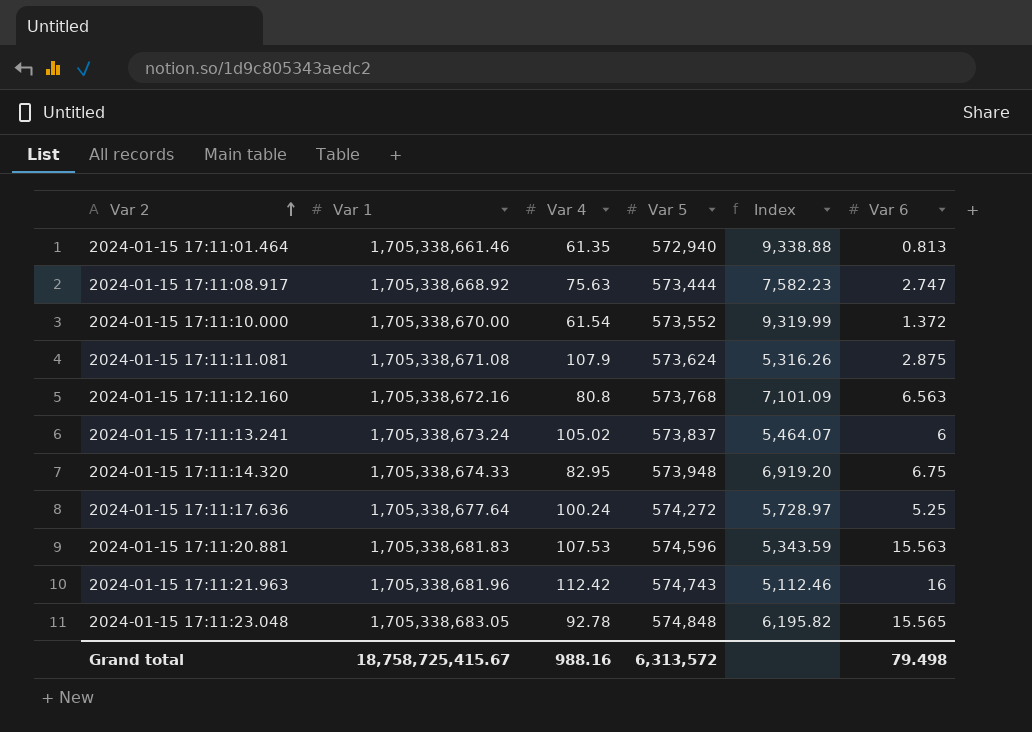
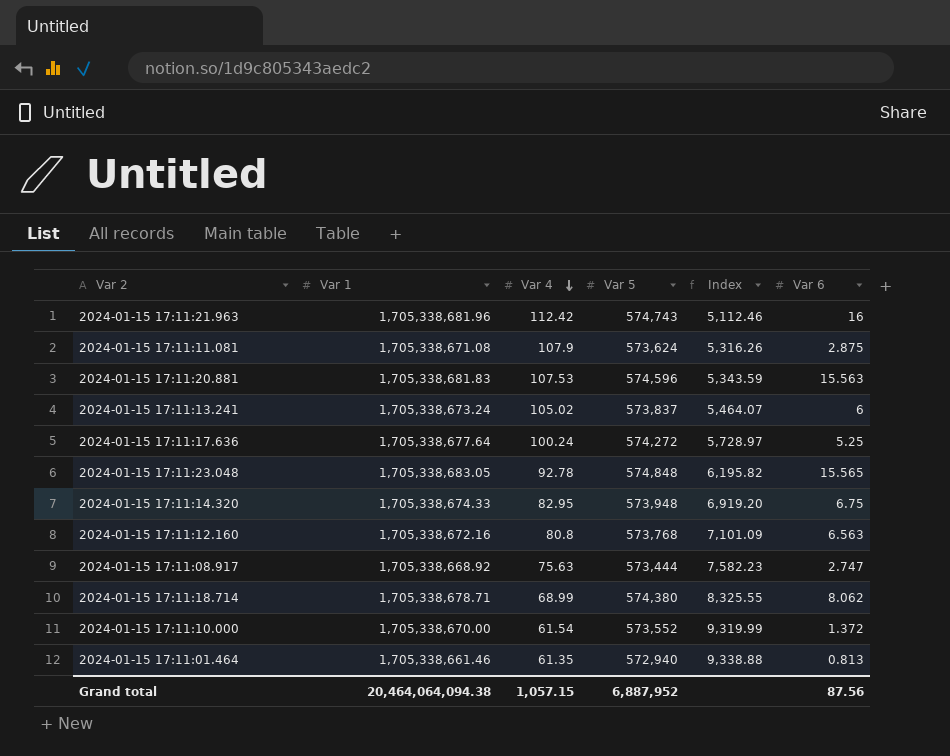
row order: Var 2 ascending -> Var 4 descending
row 2024-01-15 17:11:18.714: none -> 1,705,338,678.71 | 68.99 | 574,380 | 8,325.55 | 8.062
Grand total | Var 1: 18,758,725,415.67 -> 20,464,064,094.38
Grand total | Var 4: 988.16 -> 1,057.15
Grand total | Var 5: 6,313,572 -> 6,887,952
Grand total | Var 6: 79.498 -> 87.56

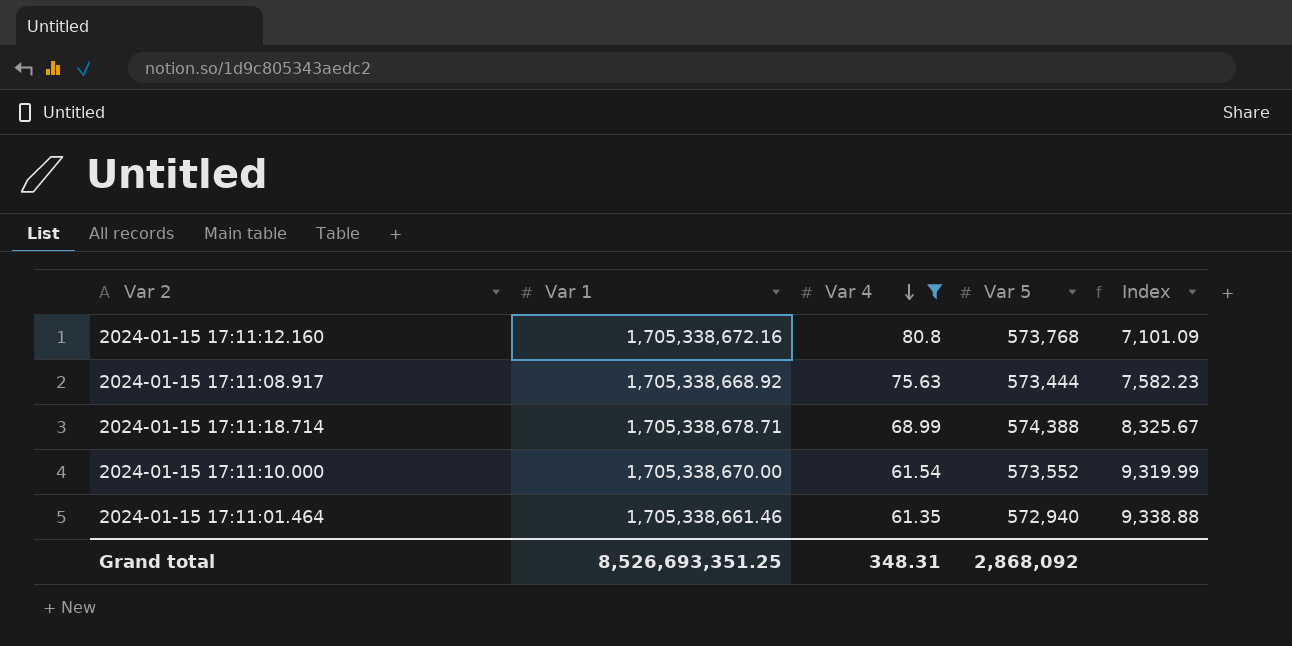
filter: none -> Var 4 <= 80.8
column Var 6 | position: 6 -> none
2024-01-15 17:11:18.714 | Var 5: 574,380 -> 574,388
2024-01-15 17:11:18.714 | Index: 8,325.55 -> 8,325.67
Grand total | Var 1: 20,464,064,094.38 -> 8,526,693,351.25
Grand total | Var 4: 1,057.15 -> 348.31
Grand total | Var 5: 6,887,952 -> 2,868,092

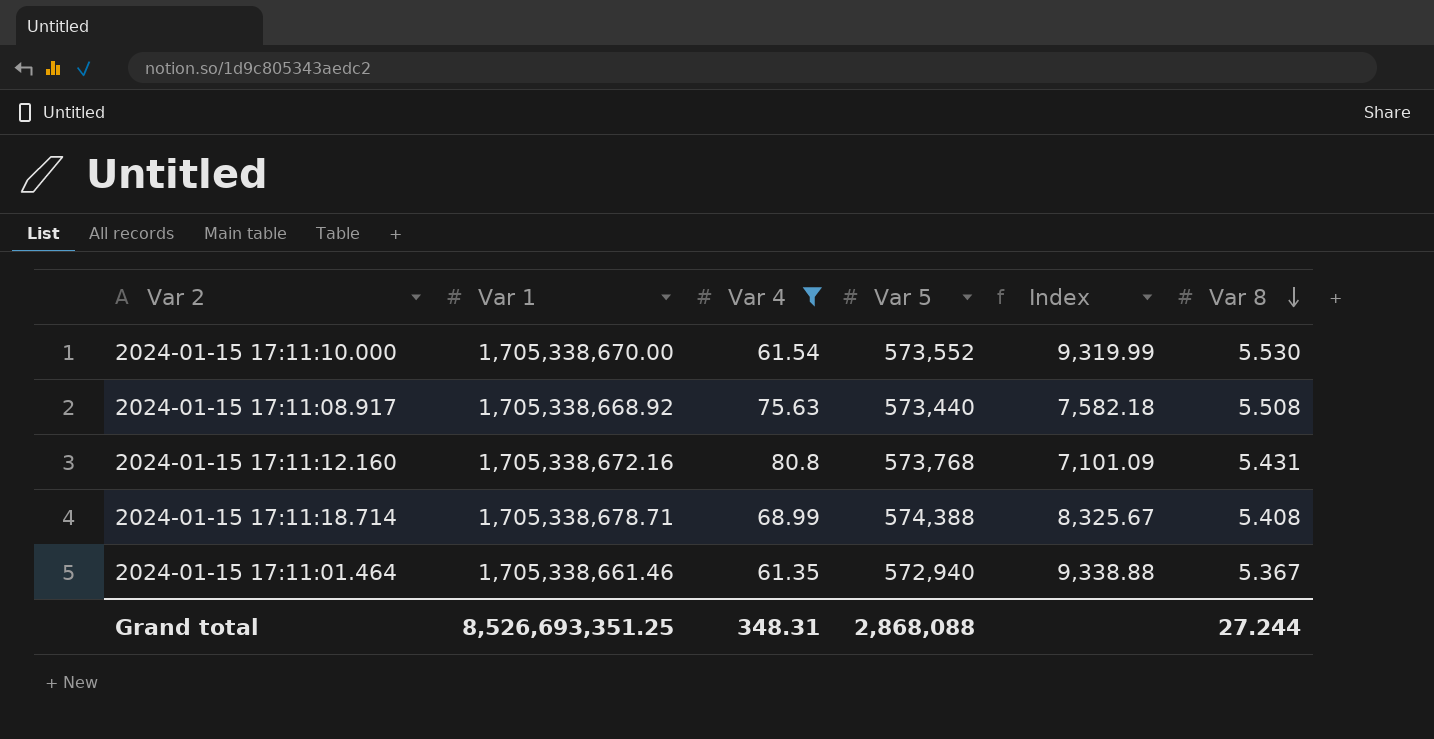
row order: Var 4 descending -> Var 8 descending
column Var 8 | position: none -> 6
2024-01-15 17:11:08.917 | Var 5: 573,444 -> 573,440
2024-01-15 17:11:08.917 | Index: 7,582.23 -> 7,582.18
Grand total | Var 5: 2,868,092 -> 2,868,088

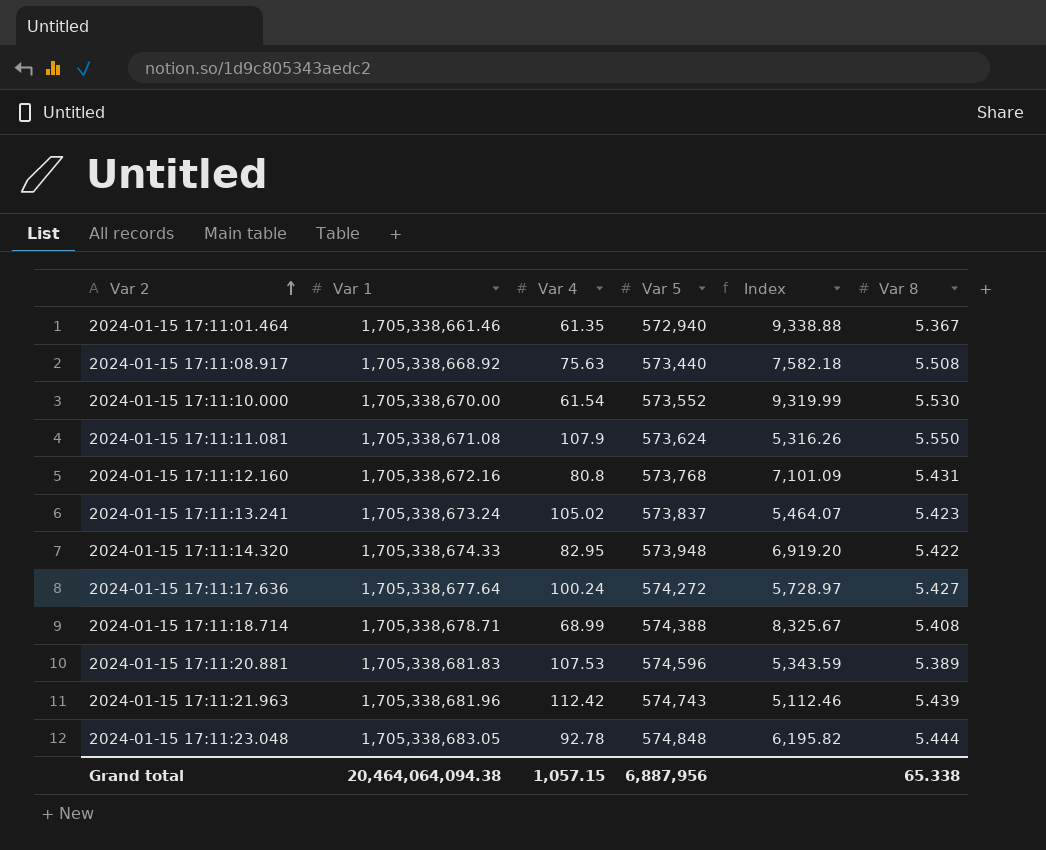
filter: Var 4 <= 80.8 -> none
row order: Var 8 descending -> Var 2 ascending
Grand total | Var 1: 8,526,693,351.25 -> 20,464,064,094.38
Grand total | Var 4: 348.31 -> 1,057.15
Grand total | Var 5: 2,868,088 -> 6,887,956
Grand total | Var 8: 27.244 -> 65.338

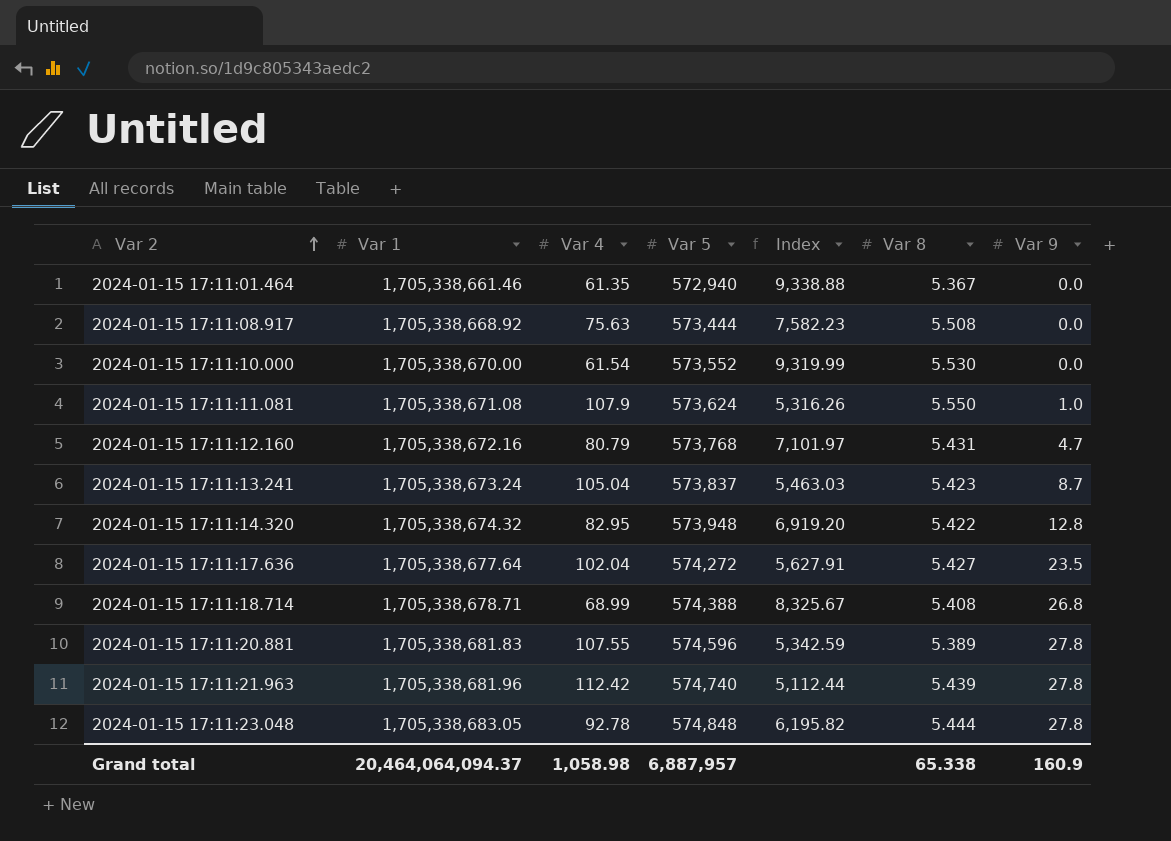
column Var 9 | position: none -> 7
2024-01-15 17:11:08.917 | Var 5: 573,440 -> 573,444
2024-01-15 17:11:08.917 | Index: 7,582.18 -> 7,582.23
2024-01-15 17:11:12.160 | Var 4: 80.8 -> 80.79
2024-01-15 17:11:12.160 | Index: 7,101.09 -> 7,101.97
2024-01-15 17:11:13.241 | Var 4: 105.02 -> 105.04
2024-01-15 17:11:13.241 | Index: 5,464.07 -> 5,463.03
2024-01-15 17:11:14.320 | Var 1: 1,705,338,674.33 -> 1,705,338,674.32
2024-01-15 17:11:17.636 | Var 4: 100.24 -> 102.04
2024-01-15 17:11:17.636 | Index: 5,728.97 -> 5,627.91
2024-01-15 17:11:20.881 | Var 4: 107.53 -> 107.55
2024-01-15 17:11:20.881 | Index: 5,343.59 -> 5,342.59
2024-01-15 17:11:21.963 | Var 5: 574,743 -> 574,740
2024-01-15 17:11:21.963 | Index: 5,112.46 -> 5,112.44
Grand total | Var 1: 20,464,064,094.38 -> 20,464,064,094.37
Grand total | Var 4: 1,057.15 -> 1,058.98
Grand total | Var 5: 6,887,956 -> 6,887,957

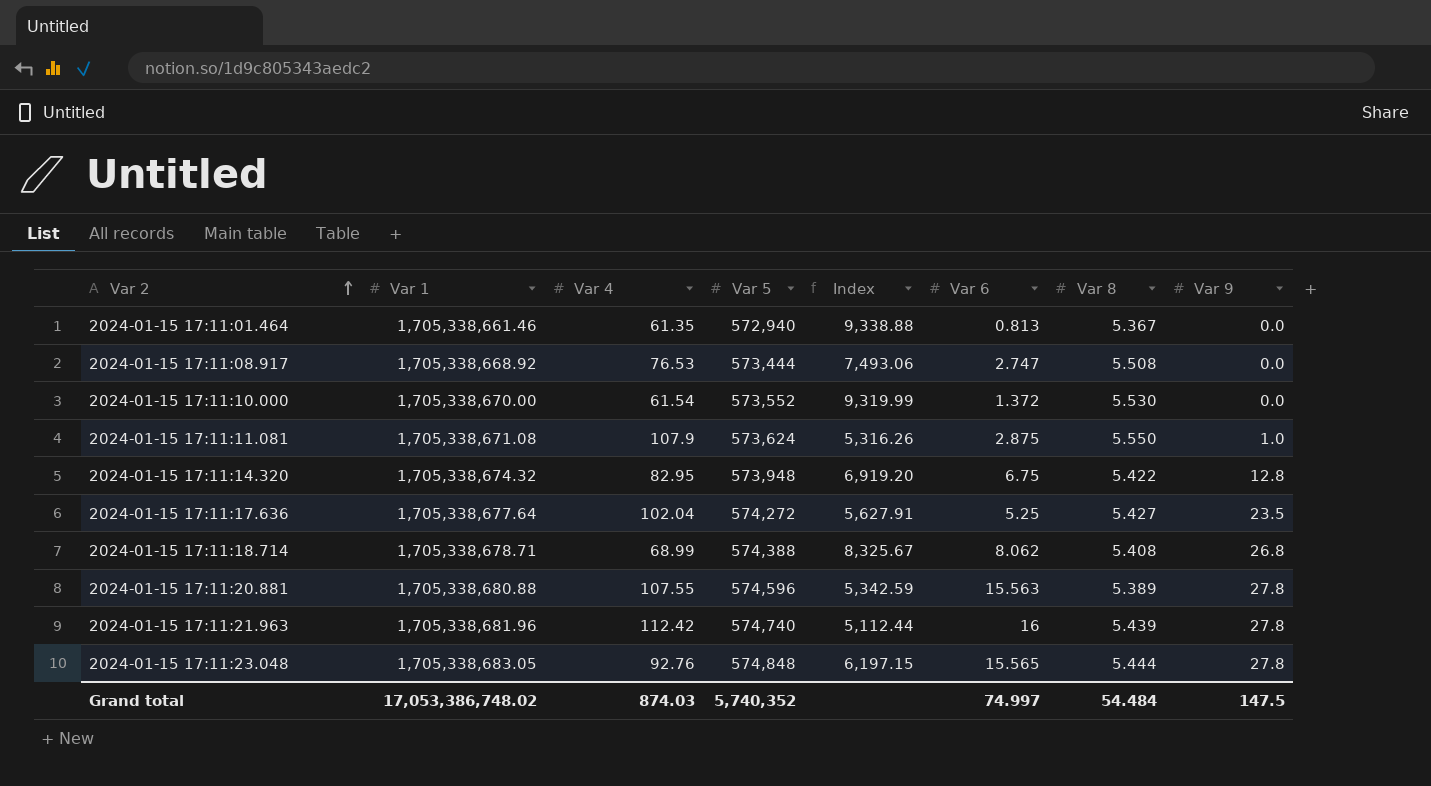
column Var 6 | position: none -> 6
row 2024-01-15 17:11:12.160: 1,705,338,672.16 | 80.79 | 573,768 | 7,101.97 | 5.431 | 4.7 -> none
row 2024-01-15 17:11:13.241: 1,705,338,673.24 | 105.04 | 573,837 | 5,463.03 | 5.423 | 8.7 -> none
2024-01-15 17:11:08.917 | Var 4: 75.63 -> 76.53
2024-01-15 17:11:08.917 | Index: 7,582.23 -> 7,493.06
2024-01-15 17:11:20.881 | Var 1: 1,705,338,681.83 -> 1,705,338,680.88
2024-01-15 17:11:23.048 | Var 4: 92.78 -> 92.76
2024-01-15 17:11:23.048 | Index: 6,195.82 -> 6,197.15
Grand total | Var 1: 20,464,064,094.37 -> 17,053,386,748.02
Grand total | Var 4: 1,058.98 -> 874.03
Grand total | Var 5: 6,887,957 -> 5,740,352
Grand total | Var 8: 65.338 -> 54.484
Grand total | Var 9: 160.9 -> 147.5

